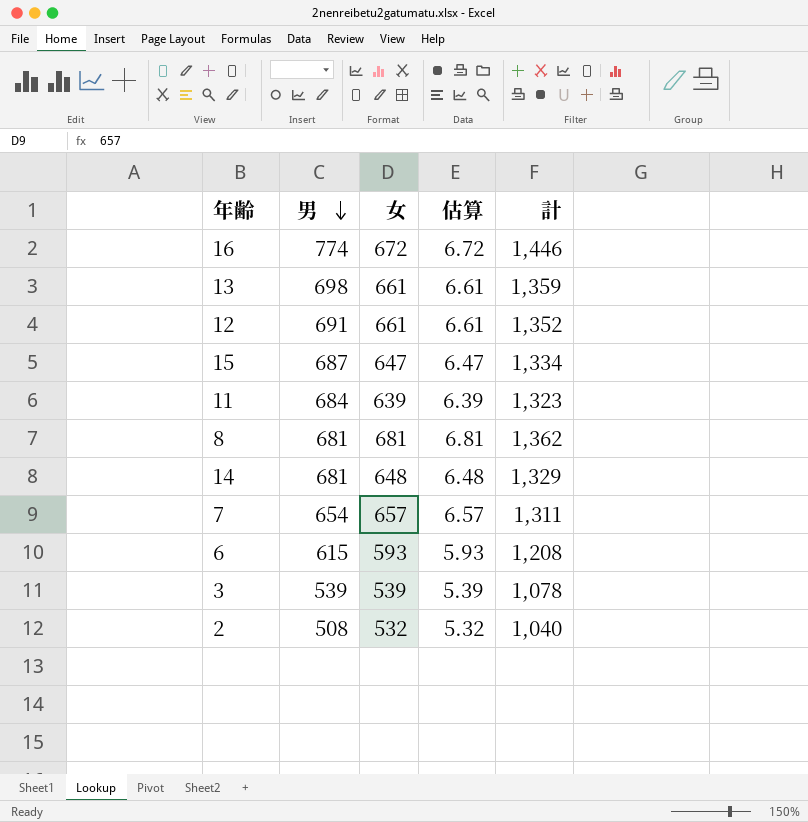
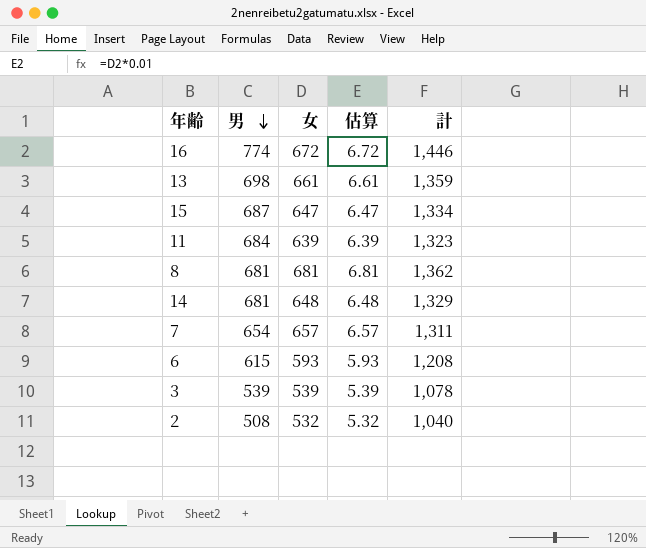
row 12: 691 | 661 | 6.61 | 1,352 -> none

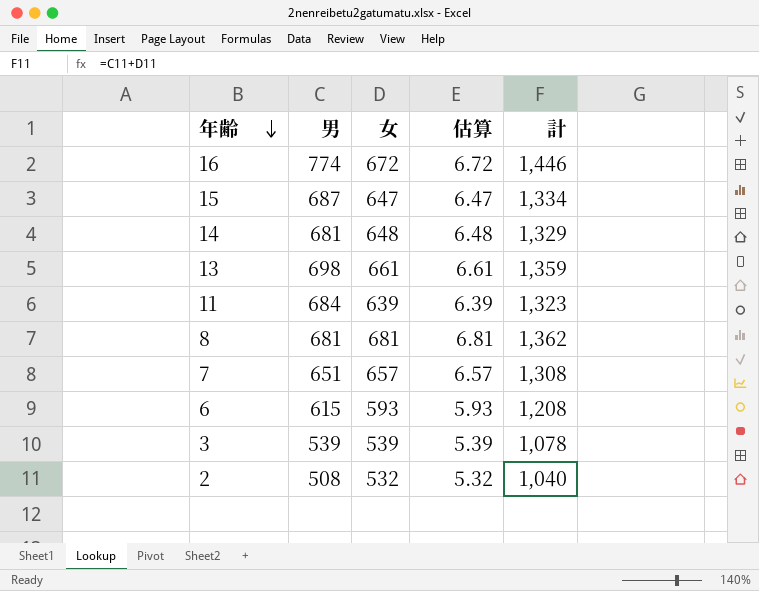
row order: 男 descending -> 年齢 descending
7 | 男: 654 -> 651
7 | 計: 1,311 -> 1,308

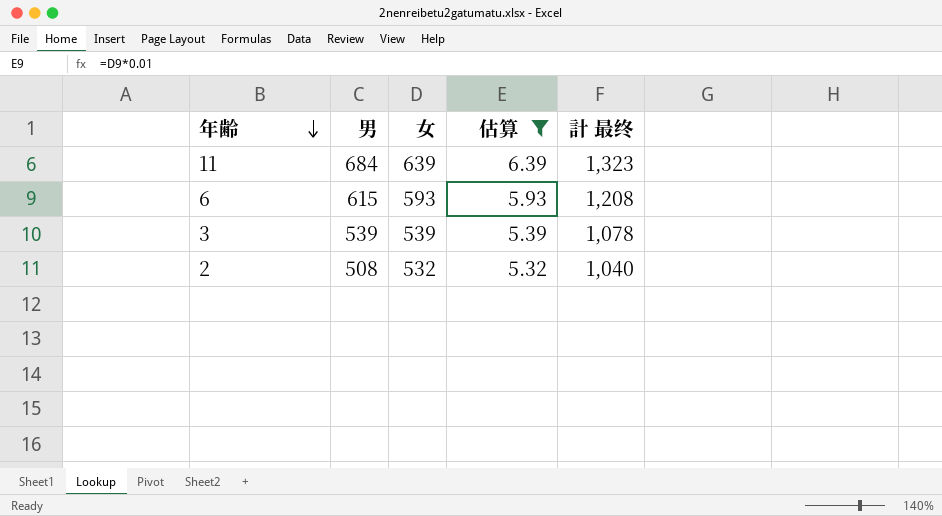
filter: none -> 估算 <= 6.39
column name: 計 -> 計 最终

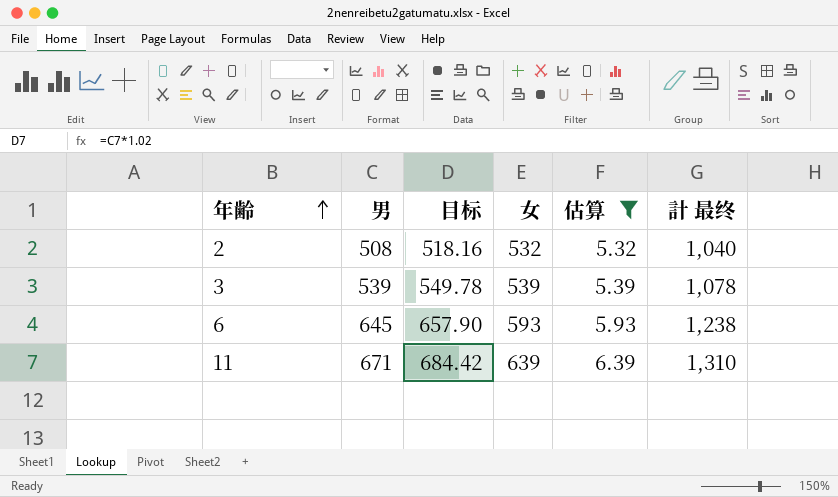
row order: 年齢 descending -> 年齢 ascending
column 目标 | formula: none -> [男] * 1.02
6 | 男: 615 -> 645
6 | 計 最终: 1,208 -> 1,238
11 | 男: 684 -> 671
11 | 計 最终: 1,323 -> 1,310

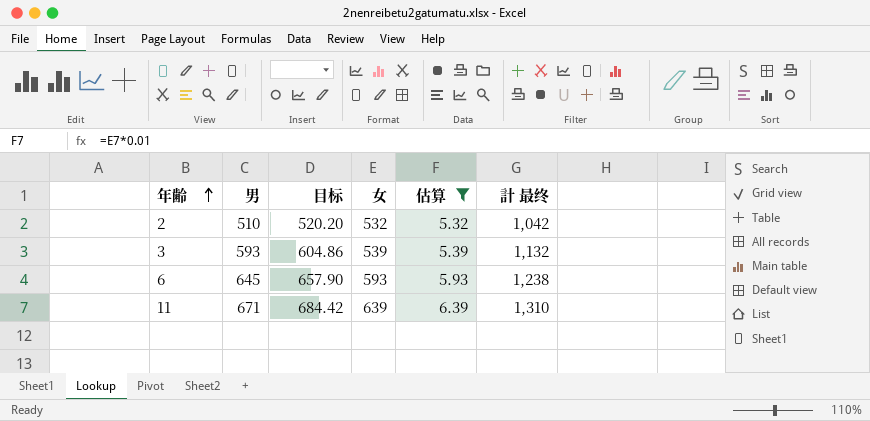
2 | 男: 508 -> 510
2 | 目标: 518.16 -> 520.20
2 | 計 最终: 1,040 -> 1,042
3 | 男: 539 -> 593
3 | 目标: 549.78 -> 604.86
3 | 計 最终: 1,078 -> 1,132

